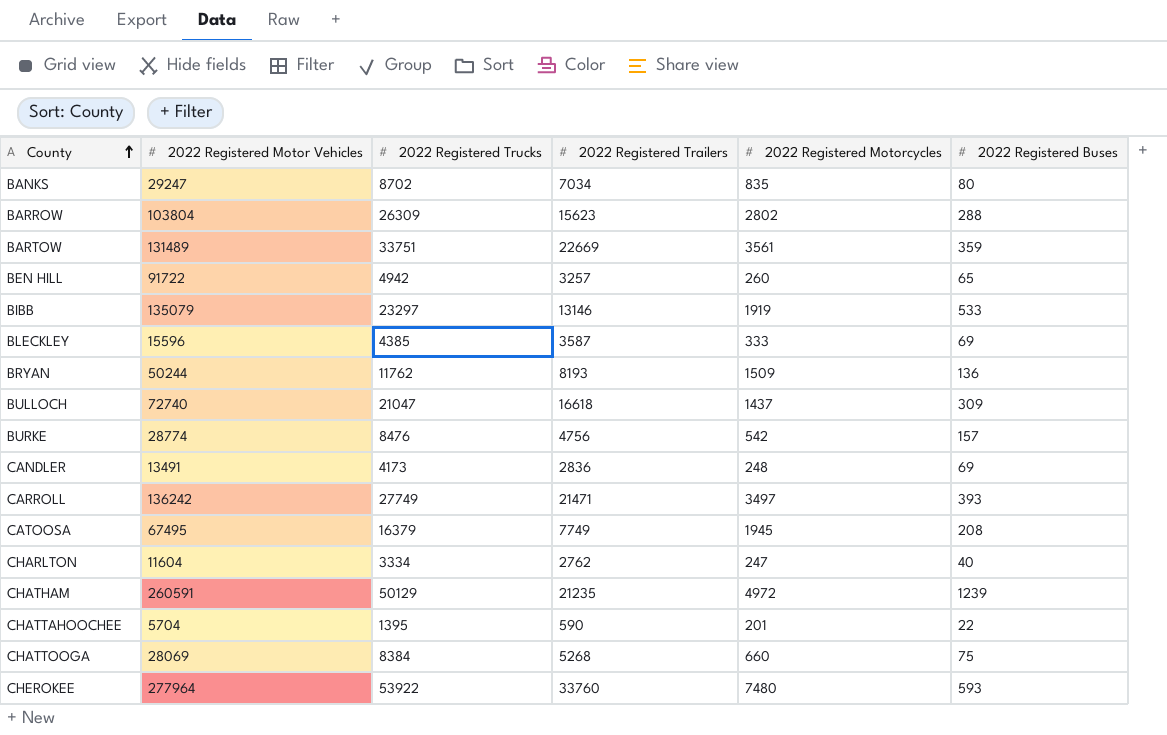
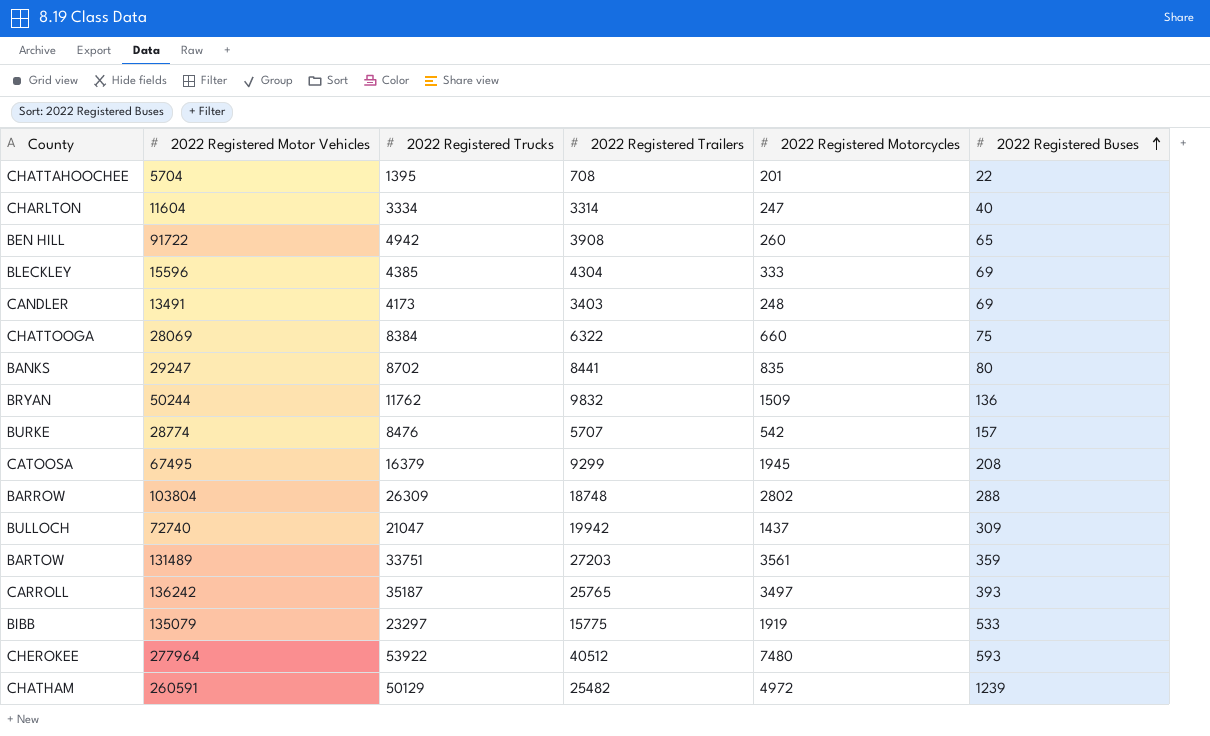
row order: County ascending -> 2022 Registered Buses ascending
CHATTAHOOCHEE | 2022 Registered Trailers: 590 -> 708
CHARLTON | 2022 Registered Trailers: 2762 -> 3314
BEN HILL | 2022 Registered Trailers: 3257 -> 3908
BLECKLEY | 2022 Registered Trailers: 3587 -> 4304
CANDLER | 2022 Registered Trailers: 2836 -> 3403
CHATTOOGA | 2022 Registered Trailers: 5268 -> 6322
BANKS | 2022 Registered Trailers: 7034 -> 8441
BRYAN | 2022 Registered Trailers: 8193 -> 9832
BURKE | 2022 Registered Trailers: 4756 -> 5707
CATOOSA | 2022 Registered Trailers: 7749 -> 9299
BARROW | 2022 Registered Trailers: 15623 -> 18748
BULLOCH | 2022 Registered Trailers: 16618 -> 19942
BARTOW | 2022 Registered Trailers: 22669 -> 27203
CARROLL | 2022 Registered Trucks: 27749 -> 35187
CARROLL | 2022 Registered Trailers: 21471 -> 25765
BIBB | 2022 Registered Trailers: 13146 -> 15775
CHEROKEE | 2022 Registered Trailers: 33760 -> 40512
CHATHAM | 2022 Registered Trailers: 21235 -> 25482

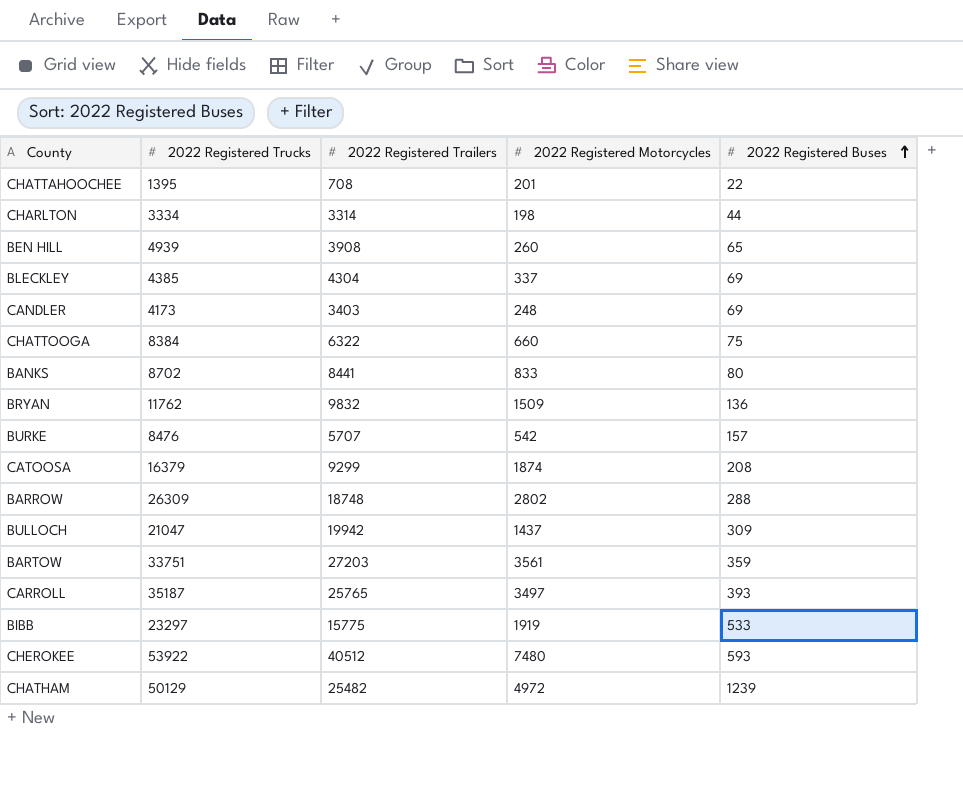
column 2022 Registered Motor Vehicles | position: 2 -> none
CHARLTON | 2022 Registered Motorcycles: 247 -> 198
CHARLTON | 2022 Registered Buses: 40 -> 44
BEN HILL | 2022 Registered Trucks: 4942 -> 4939
BLECKLEY | 2022 Registered Motorcycles: 333 -> 337
BANKS | 2022 Registered Motorcycles: 835 -> 833
CATOOSA | 2022 Registered Motorcycles: 1945 -> 1874

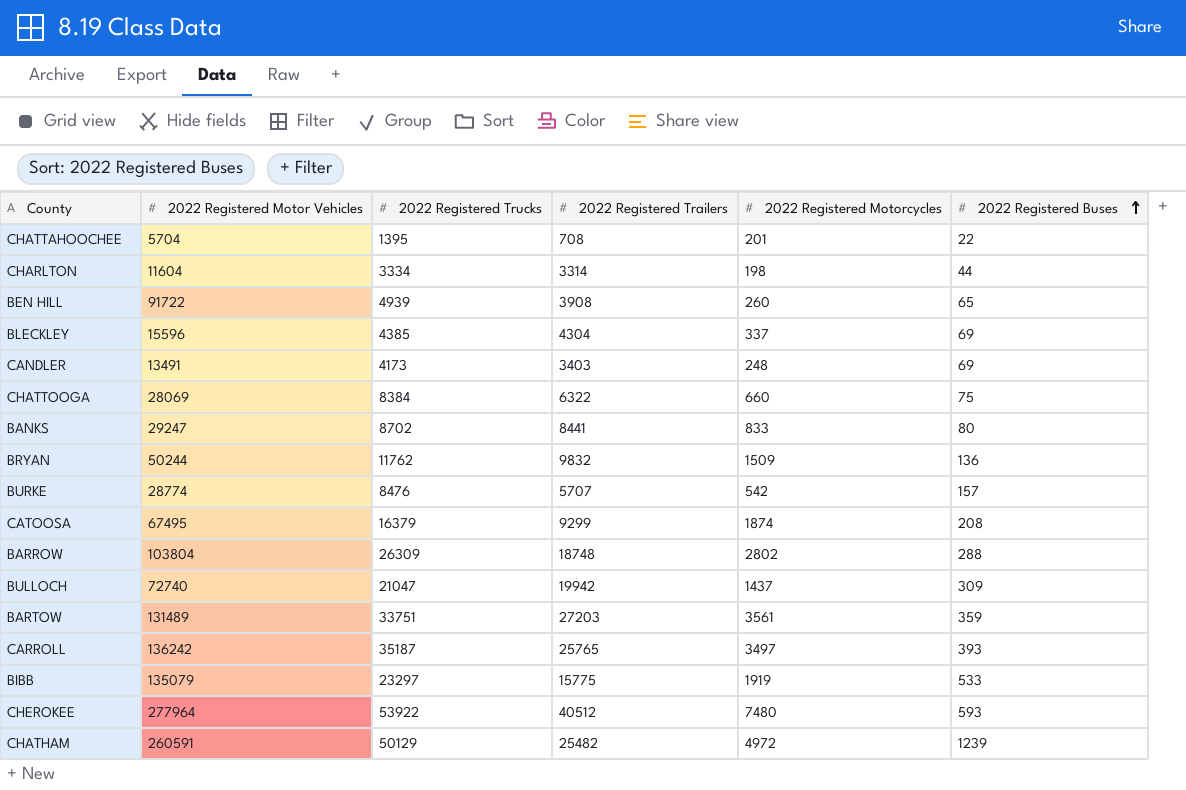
column 2022 Registered Motor Vehicles | position: none -> 2

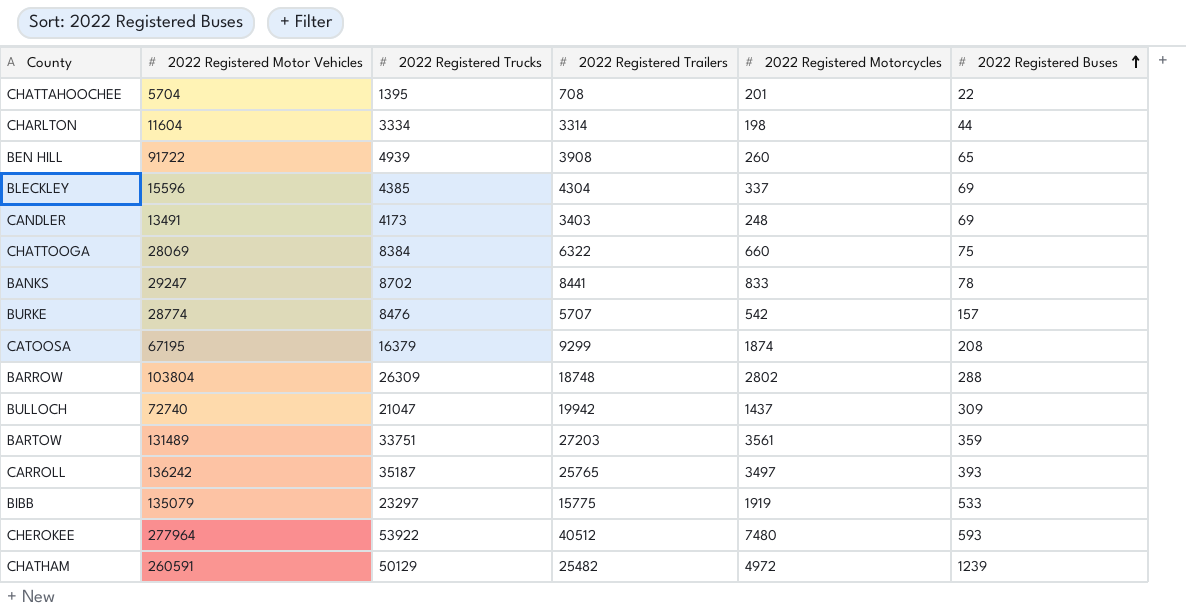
row BRYAN: 50244 | 11762 | 9832 | 1509 | 136 -> none
BANKS | 2022 Registered Buses: 80 -> 78
CATOOSA | 2022 Registered Motor Vehicles: 67495 -> 67195

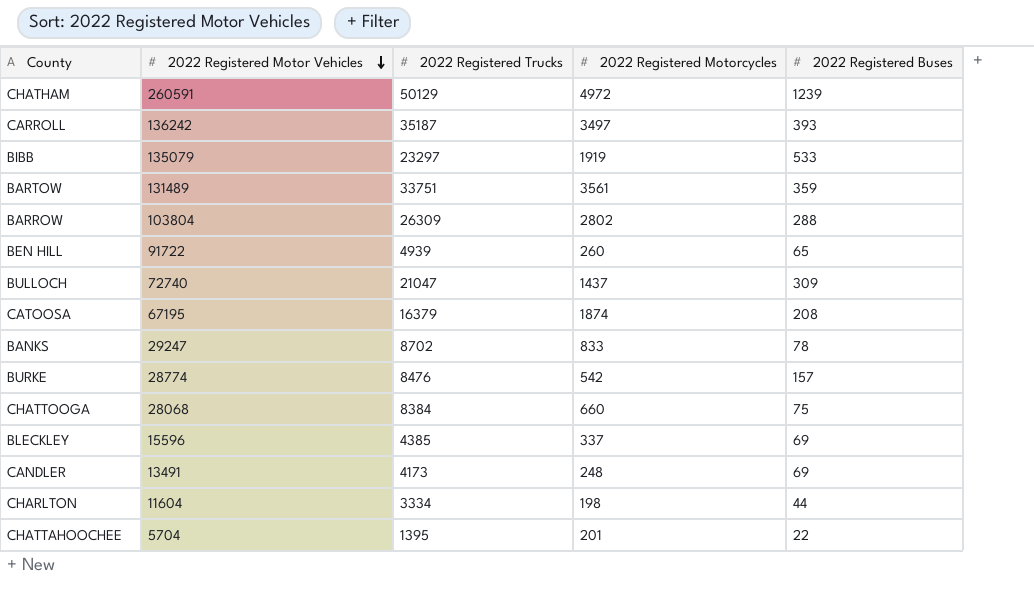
row order: 2022 Registered Buses ascending -> 2022 Registered Motor Vehicles descending
column 2022 Registered Trailers | position: 4 -> none
row CHEROKEE: 277964 | 53922 | 40512 | 7480 | 593 -> none
CHATTOOGA | 2022 Registered Motor Vehicles: 28069 -> 28068

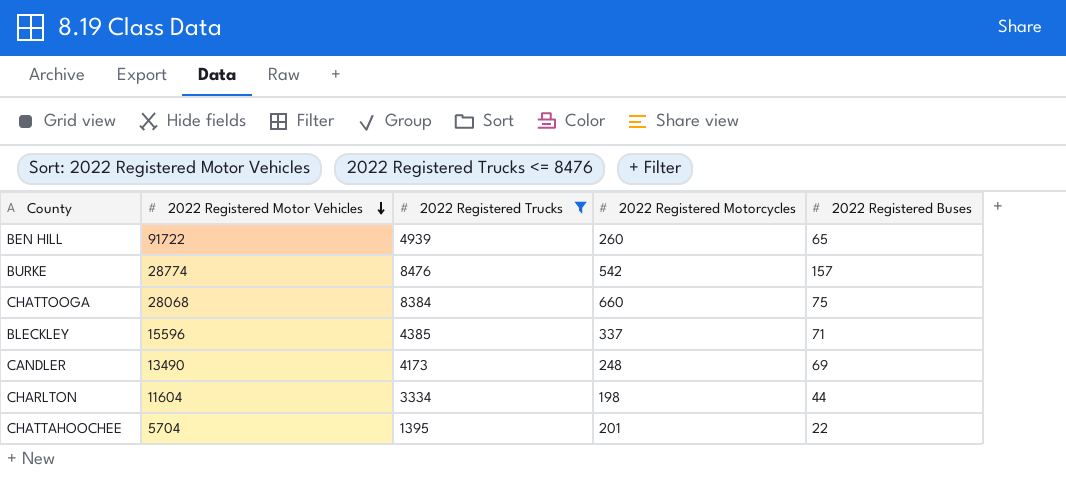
filter: none -> 2022 Registered Trucks <= 8476
BLECKLEY | 2022 Registered Buses: 69 -> 71
CANDLER | 2022 Registered Motor Vehicles: 13491 -> 13490

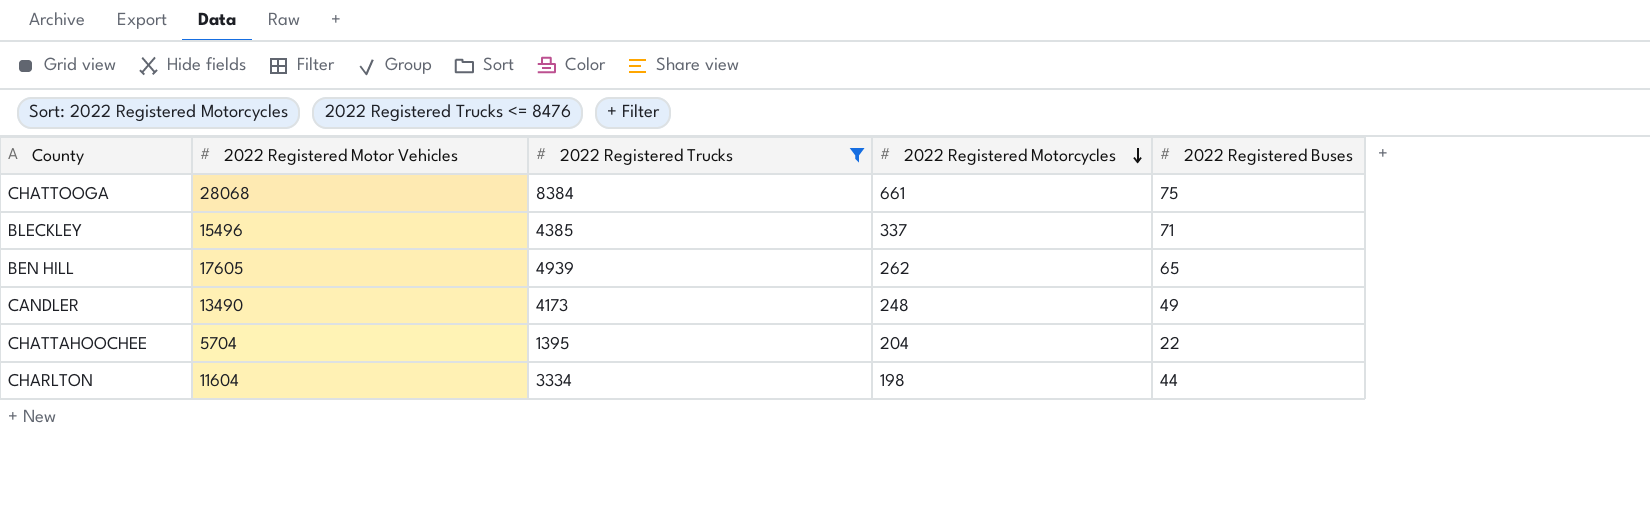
row order: 2022 Registered Motor Vehicles descending -> 2022 Registered Motorcycles descending
row BURKE: 28774 | 8476 | 542 | 157 -> none
CHATTOOGA | 2022 Registered Motorcycles: 660 -> 661
BLECKLEY | 2022 Registered Motor Vehicles: 15596 -> 15496
BEN HILL | 2022 Registered Motor Vehicles: 91722 -> 17605
BEN HILL | 2022 Registered Motorcycles: 260 -> 262
CANDLER | 2022 Registered Buses: 69 -> 49
CHATTAHOOCHEE | 2022 Registered Motorcycles: 201 -> 204

